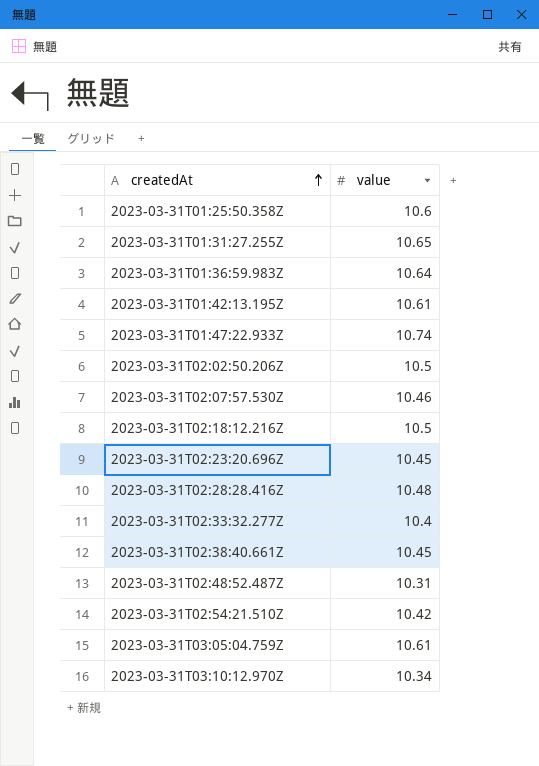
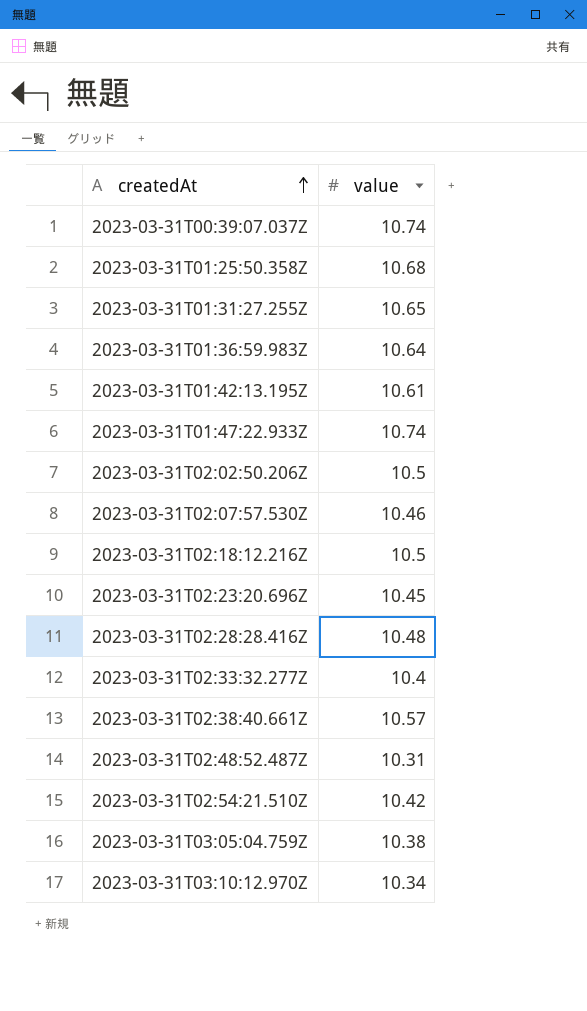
row 2023-03-31T00:39:07.037Z: none -> 10.74
2023-03-31T01:25:50.358Z | value: 10.6 -> 10.68
2023-03-31T02:38:40.661Z | value: 10.45 -> 10.57
2023-03-31T03:05:04.759Z | value: 10.61 -> 10.38

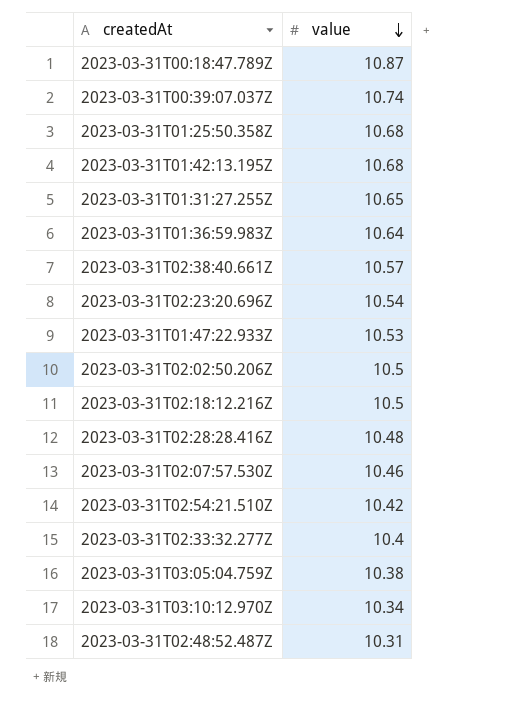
row order: createdAt ascending -> value descending
row 2023-03-31T00:18:47.789Z: none -> 10.87
2023-03-31T01:42:13.195Z | value: 10.61 -> 10.68
2023-03-31T02:23:20.696Z | value: 10.45 -> 10.54
2023-03-31T01:47:22.933Z | value: 10.74 -> 10.53

